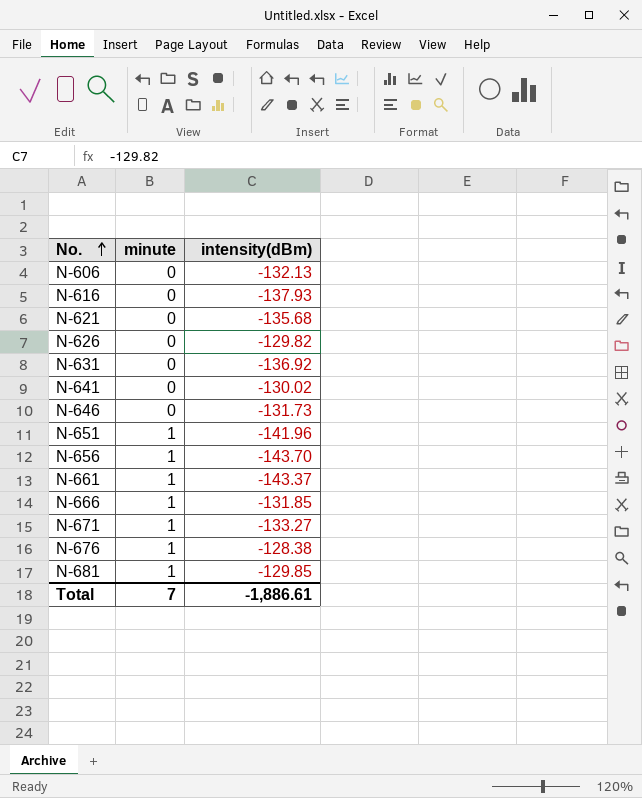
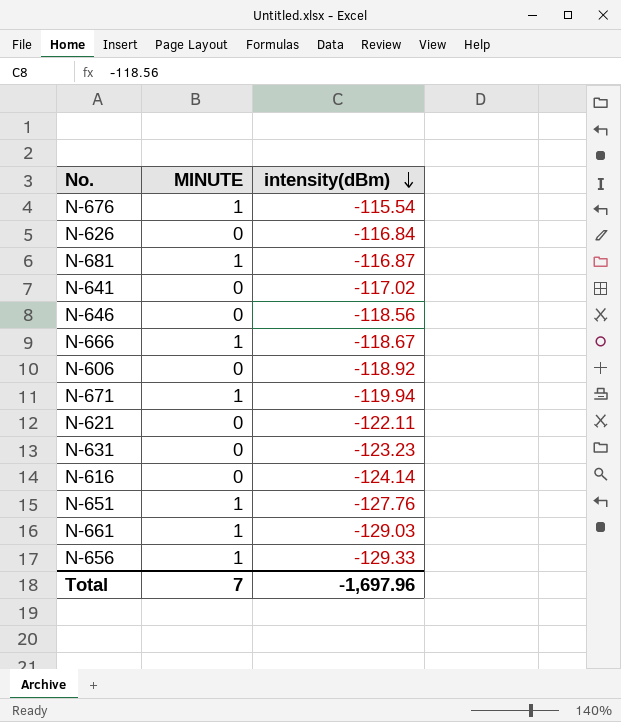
row order: No. ascending -> intensity(dBm) descending
column name: minute -> MINUTE
N-676 | intensity(dBm): -128.38 -> -115.54
N-626 | intensity(dBm): -129.82 -> -116.84
N-681 | intensity(dBm): -129.85 -> -116.87
N-641 | intensity(dBm): -130.02 -> -117.02
N-646 | intensity(dBm): -131.73 -> -118.56
N-666 | intensity(dBm): -131.85 -> -118.67
N-606 | intensity(dBm): -132.13 -> -118.92
N-671 | intensity(dBm): -133.27 -> -119.94
N-621 | intensity(dBm): -135.68 -> -122.11
N-631 | intensity(dBm): -136.92 -> -123.23
N-616 | intensity(dBm): -137.93 -> -124.14
N-651 | intensity(dBm): -141.96 -> -127.76
N-661 | intensity(dBm): -143.37 -> -129.03
N-656 | intensity(dBm): -143.70 -> -129.33
Total | intensity(dBm): -1,886.61 -> -1,697.96

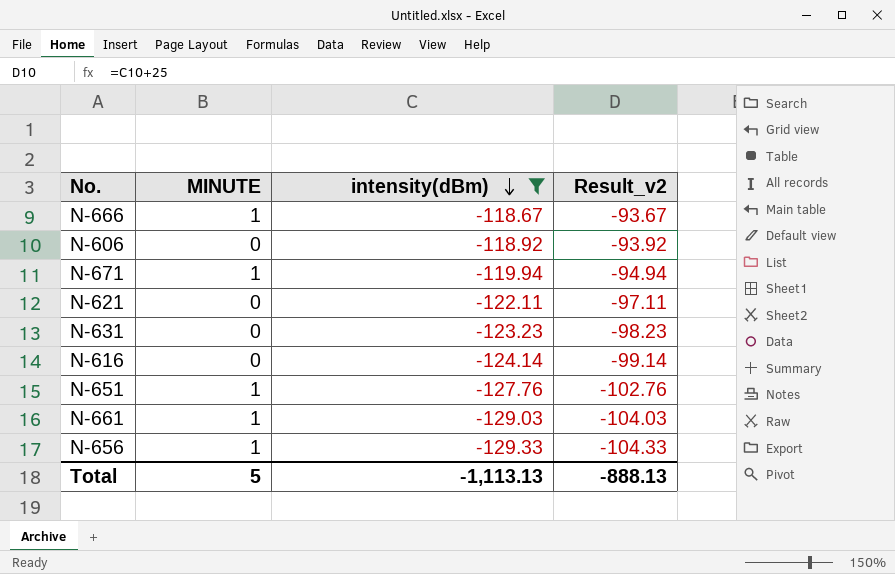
filter: none -> intensity(dBm) <= -118.67
column Result_v2 | formula: none -> [intensity(dBm)] + 25
Total | MINUTE: 7 -> 5
Total | intensity(dBm): -1,697.96 -> -1,113.13

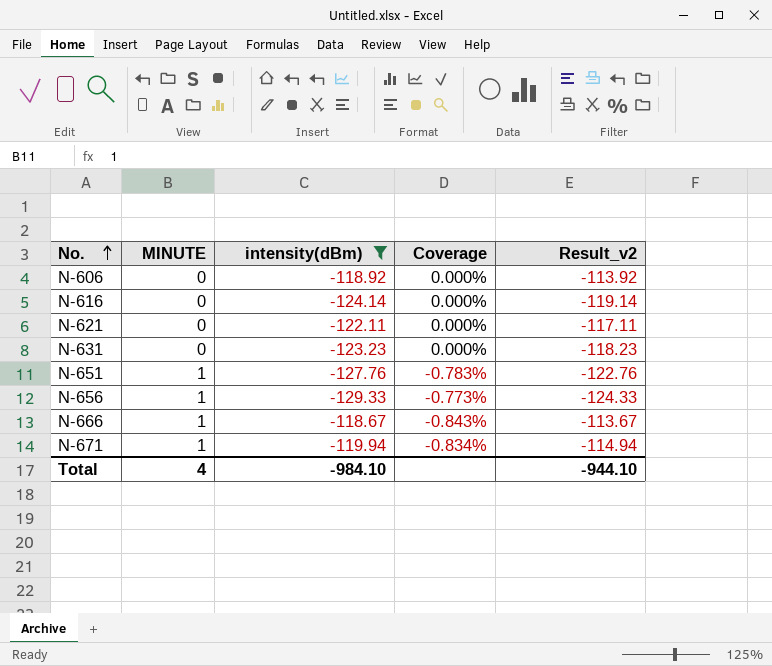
row order: intensity(dBm) descending -> No. ascending
column Coverage | formula: none -> [MINUTE] / [intensity(dBm)]
column Result_v2 | formula: [intensity(dBm)] + 25 -> [intensity(dBm)] + 5
row N-661: 1 | -129.03 | -104.03 -> none
Total | MINUTE: 5 -> 4
Total | intensity(dBm): -1,113.13 -> -984.10
Total | Result_v2: -888.13 -> -944.10

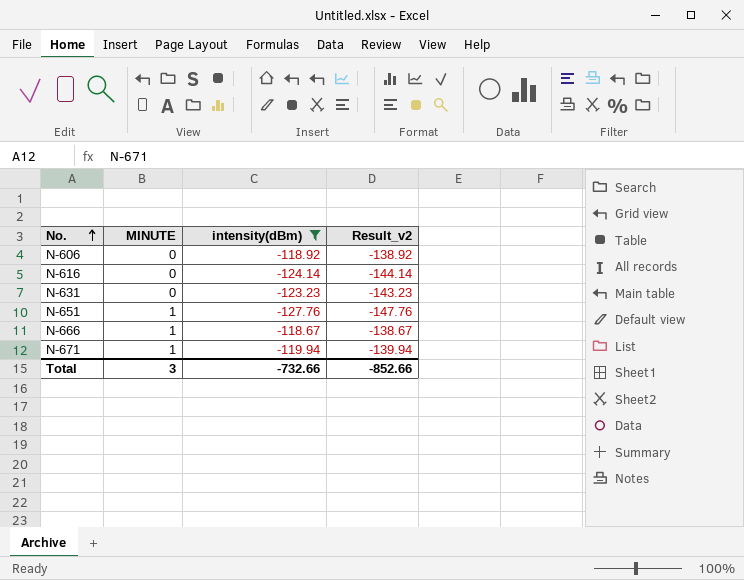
column Coverage | formula: [MINUTE] / [intensity(dBm)] -> none
column Result_v2 | formula: [intensity(dBm)] + 5 -> [intensity(dBm)] - 20
row N-621: 0 | -122.11 | 0.000% | -117.11 -> none
row N-656: 1 | -129.33 | -0.773% | -124.33 -> none
Total | MINUTE: 4 -> 3
Total | intensity(dBm): -984.10 -> -732.66
Total | Result_v2: -944.10 -> -852.66

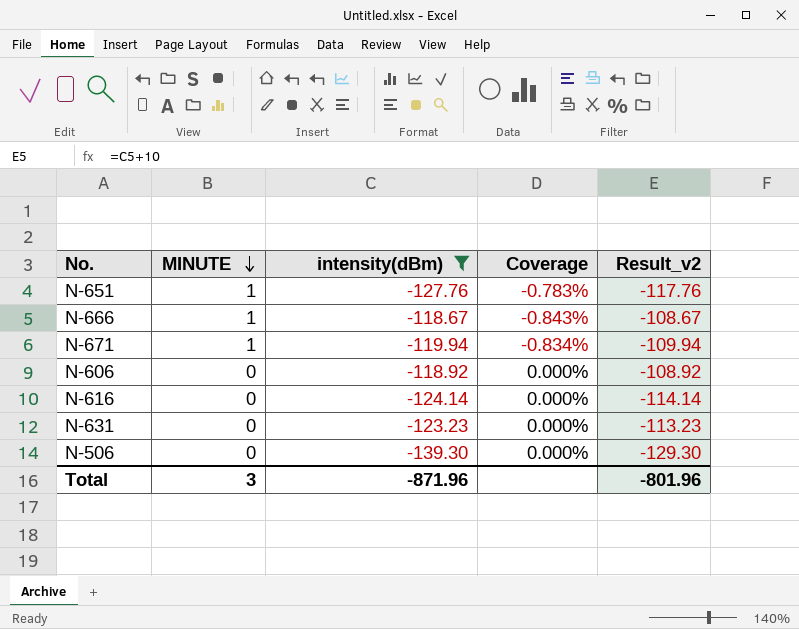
row order: No. ascending -> MINUTE descending
column Coverage | formula: none -> [MINUTE] / [intensity(dBm)]
column Result_v2 | formula: [intensity(dBm)] - 20 -> [intensity(dBm)] + 10
row N-506: none -> 0 | -139.30 | 0.000% | -129.30
Total | intensity(dBm): -732.66 -> -871.96
Total | Result_v2: -852.66 -> -801.96

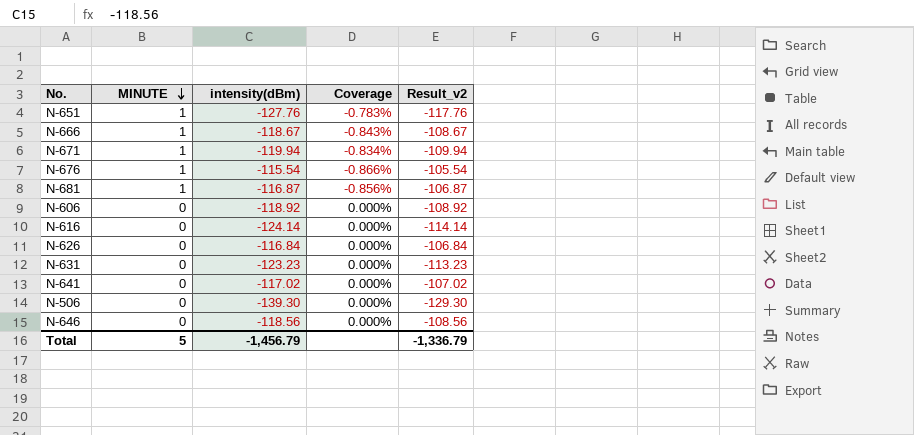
filter: intensity(dBm) <= -118.67 -> none
Total | MINUTE: 3 -> 5
Total | intensity(dBm): -871.96 -> -1,456.79
Total | Result_v2: -801.96 -> -1,336.79

